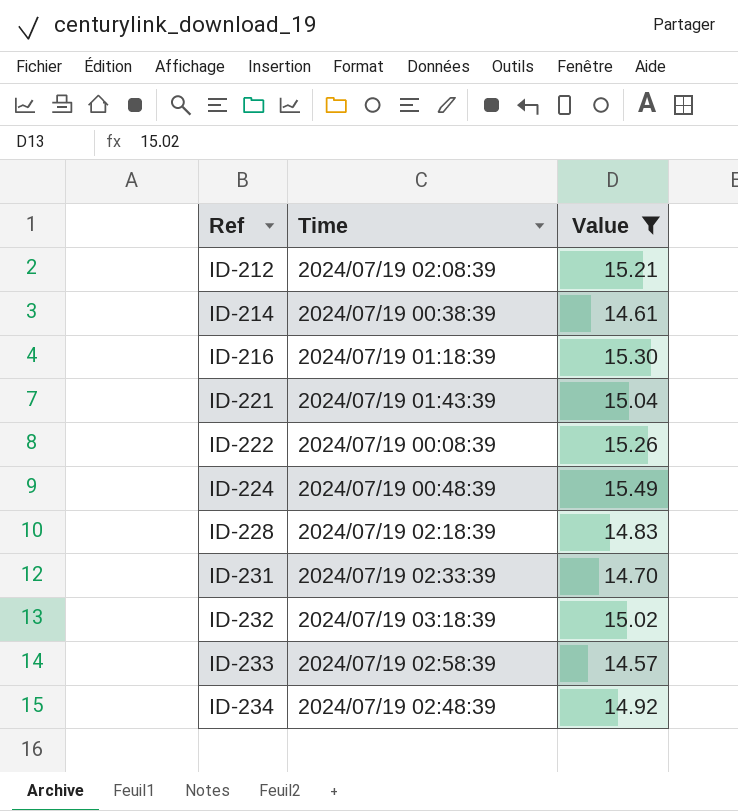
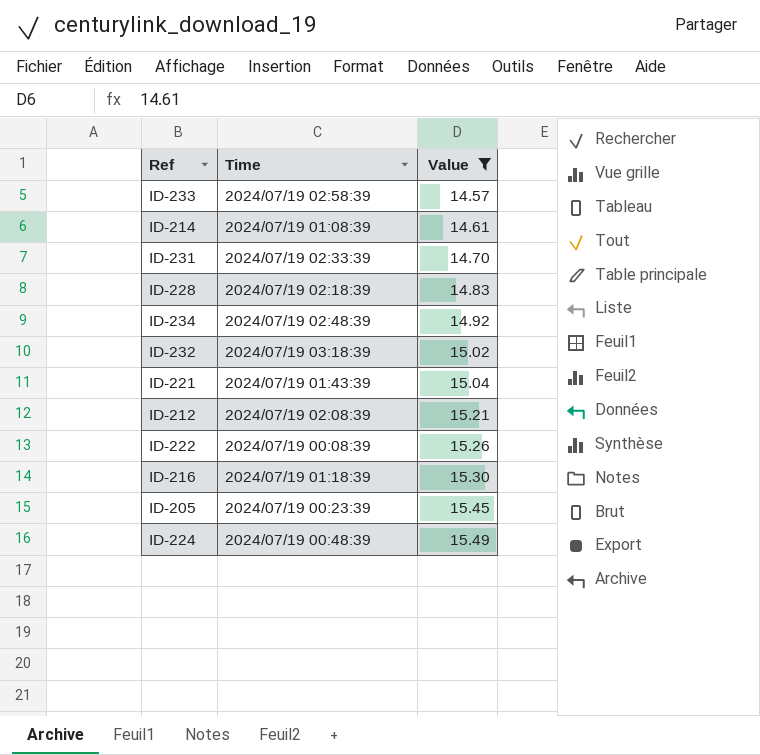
row order: Ref ascending -> Value ascending
ID-214 | Time: 2024/07/19 00:38:39 -> 2024/07/19 01:08:39
row ID-205: none -> 2024/07/19 00:23:39 | 15.45

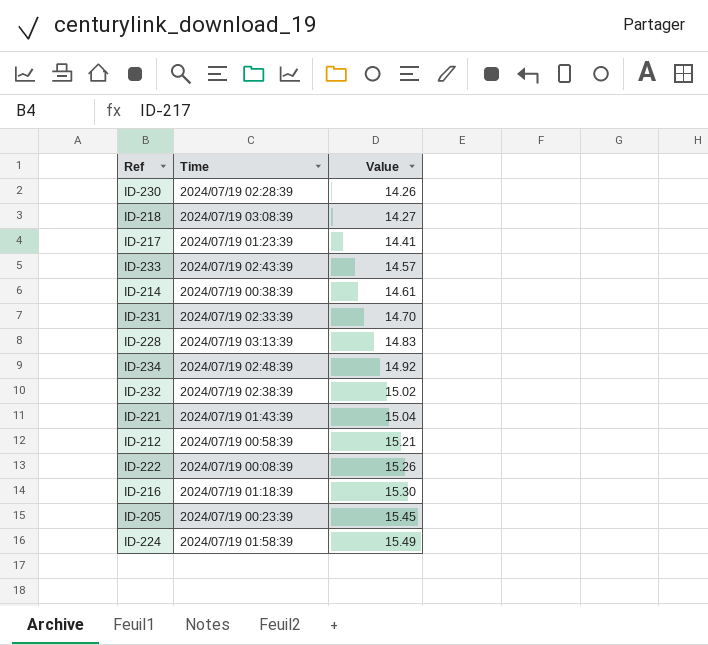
filter: Value >= 14.57 -> none
ID-233 | Time: 2024/07/19 02:58:39 -> 2024/07/19 02:43:39
ID-214 | Time: 2024/07/19 01:08:39 -> 2024/07/19 00:38:39
ID-228 | Time: 2024/07/19 02:18:39 -> 2024/07/19 03:13:39
ID-232 | Time: 2024/07/19 03:18:39 -> 2024/07/19 02:38:39
ID-212 | Time: 2024/07/19 02:08:39 -> 2024/07/19 00:58:39
ID-224 | Time: 2024/07/19 00:48:39 -> 2024/07/19 01:58:39

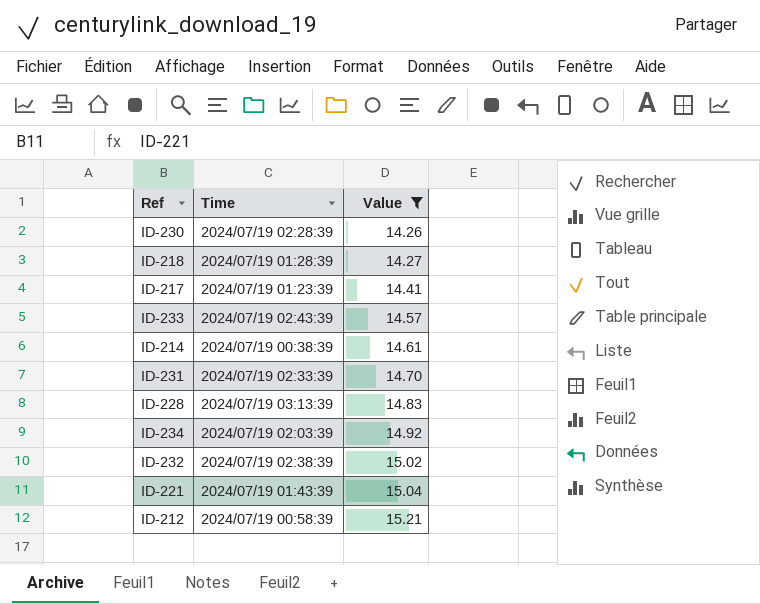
filter: none -> Value <= 15.21
ID-218 | Time: 2024/07/19 03:08:39 -> 2024/07/19 01:28:39
ID-234 | Time: 2024/07/19 02:48:39 -> 2024/07/19 02:03:39

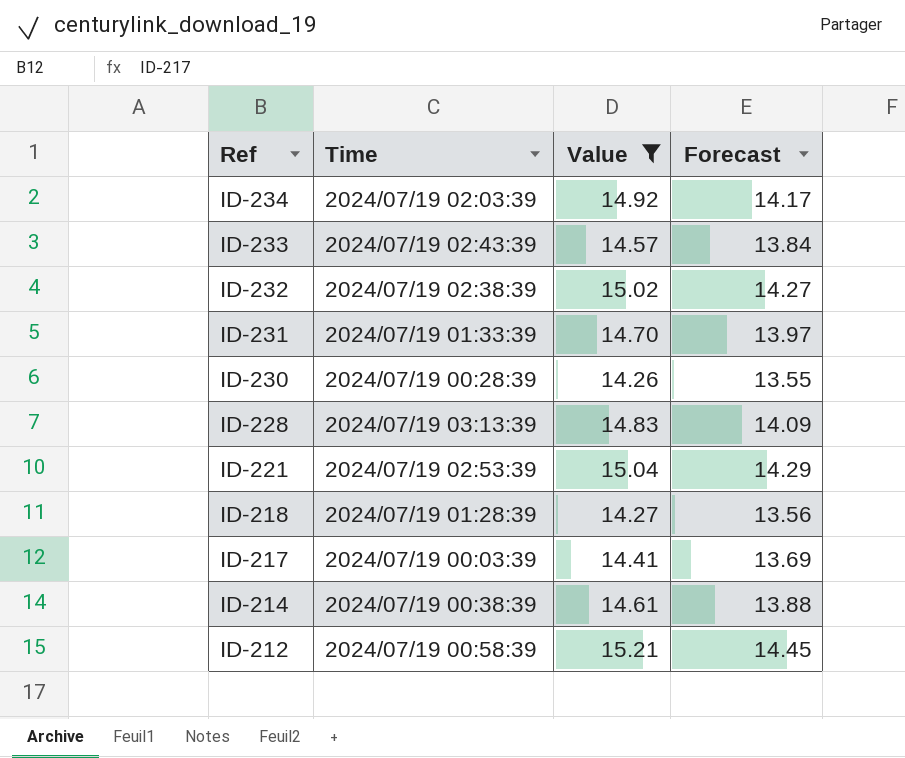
row order: Value ascending -> Ref descending
column Forecast | formula: none -> [Value] * 0.95
ID-231 | Time: 2024/07/19 02:33:39 -> 2024/07/19 01:33:39
ID-230 | Time: 2024/07/19 02:28:39 -> 2024/07/19 00:28:39
ID-221 | Time: 2024/07/19 01:43:39 -> 2024/07/19 02:53:39
ID-217 | Time: 2024/07/19 01:23:39 -> 2024/07/19 00:03:39

